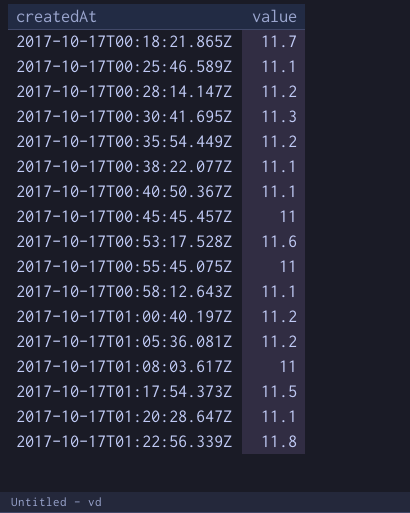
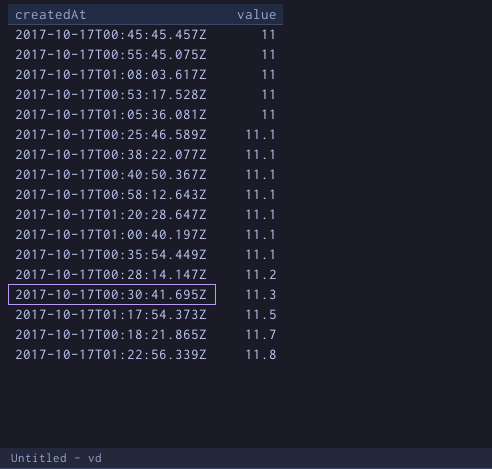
row order: createdAt ascending -> value ascending
2017-10-17T00:53:17.528Z | value: 11.6 -> 11
2017-10-17T01:05:36.081Z | value: 11.2 -> 11
2017-10-17T01:00:40.197Z | value: 11.2 -> 11.1
2017-10-17T00:35:54.449Z | value: 11.2 -> 11.1

